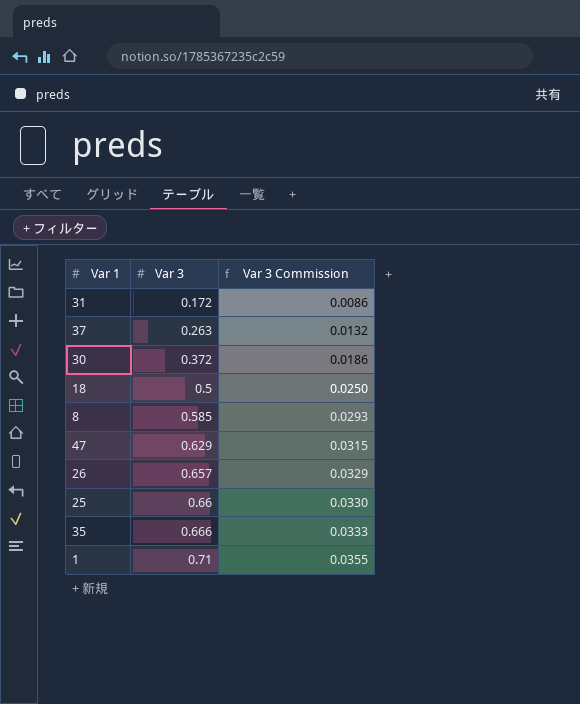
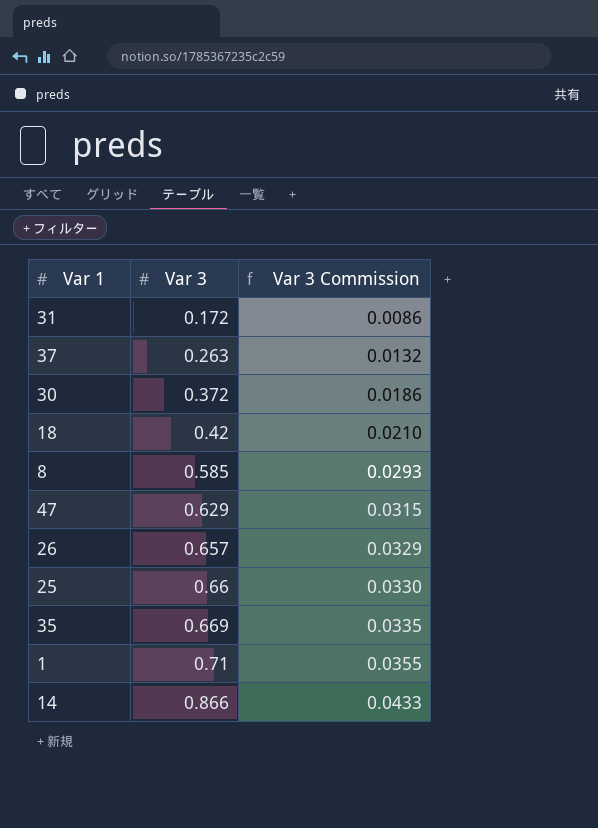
18 | Var 3: 0.5 -> 0.42
18 | Var 3 Commission: 0.0250 -> 0.0210
35 | Var 3: 0.666 -> 0.669
35 | Var 3 Commission: 0.0333 -> 0.0335
row 14: none -> 0.866 | 0.0433

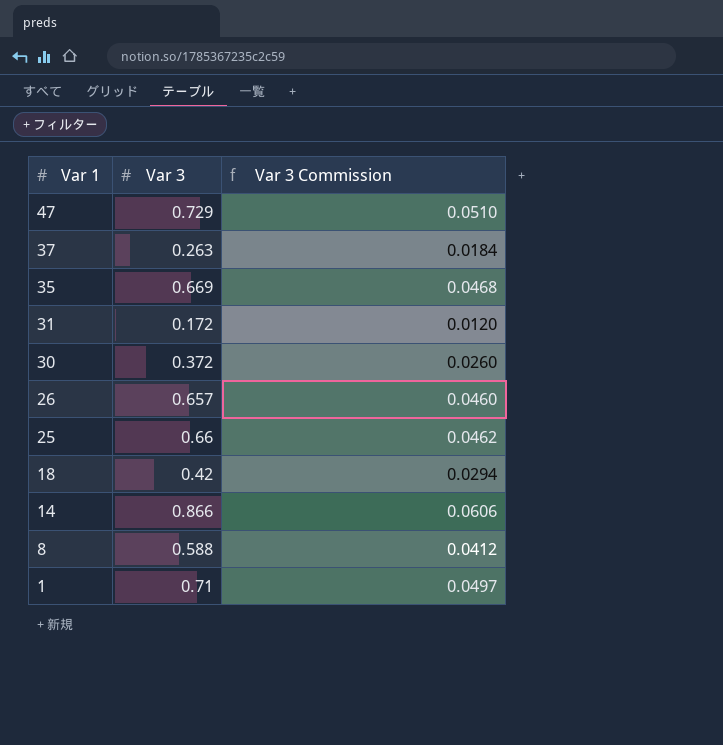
row order: Var 3 ascending -> Var 1 descending
column Var 3 Commission | formula: [Var 3] * 0.05 -> [Var 3] * 0.07
47 | Var 3: 0.629 -> 0.729
8 | Var 3: 0.585 -> 0.588

